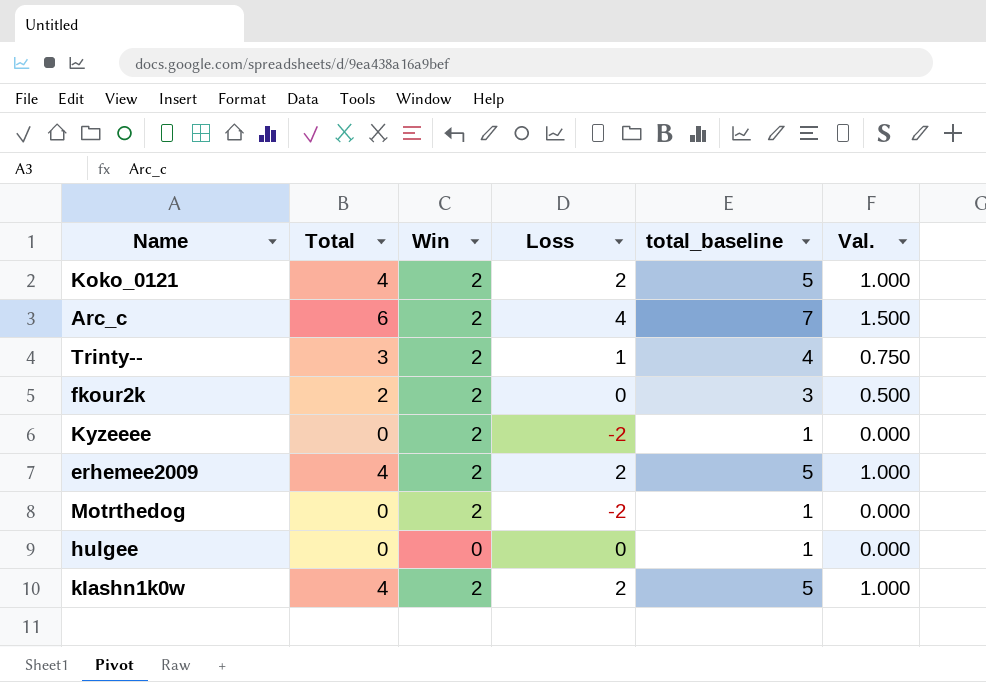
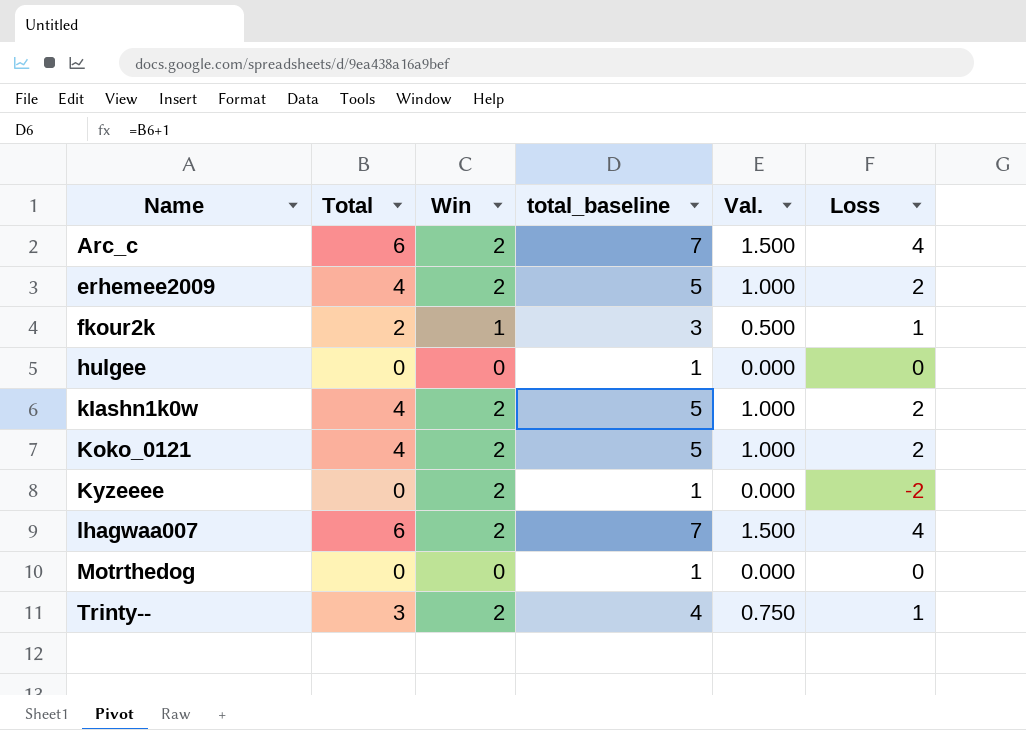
row order: none -> Name ascending
column Loss | position: 4 -> 6
fkour2k | Win: 2 -> 1
fkour2k | Loss: 0 -> 1
row lhagwaa007: none -> 6 | 2 | 7 | 1.500 | 4
Motrthedog | Win: 2 -> 0
Motrthedog | Loss: -2 -> 0

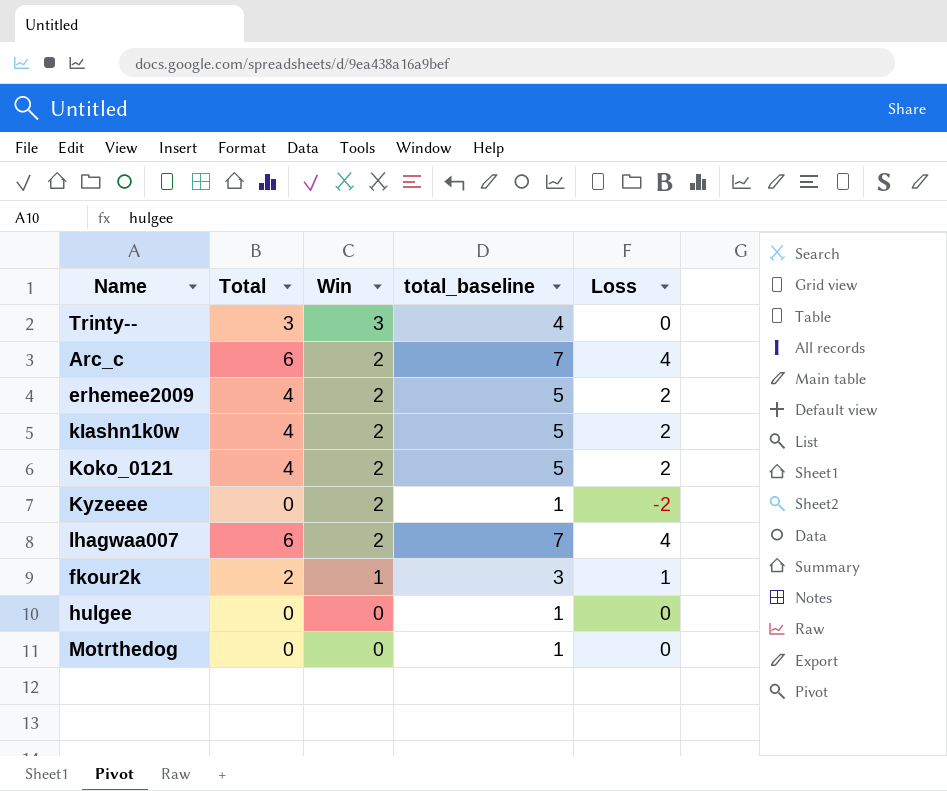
row order: Name ascending -> Win descending
column Val. | formula: [Total] * 0.25 -> none
Trinty-- | Win: 2 -> 3
Trinty-- | Loss: 1 -> 0

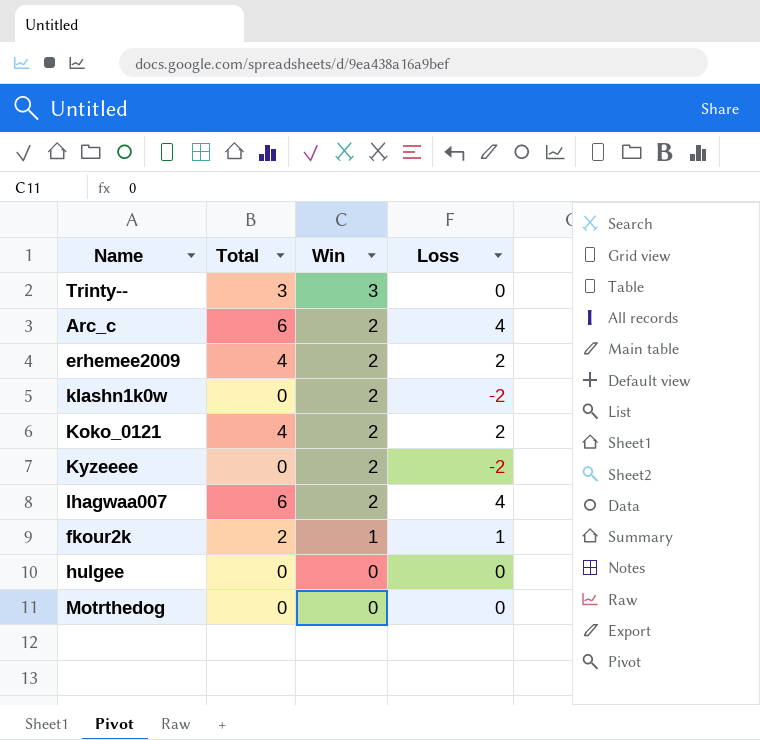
column total_baseline | formula: [Total] + 1 -> none
kIashn1k0w | Total: 4 -> 0
kIashn1k0w | Loss: 2 -> -2

